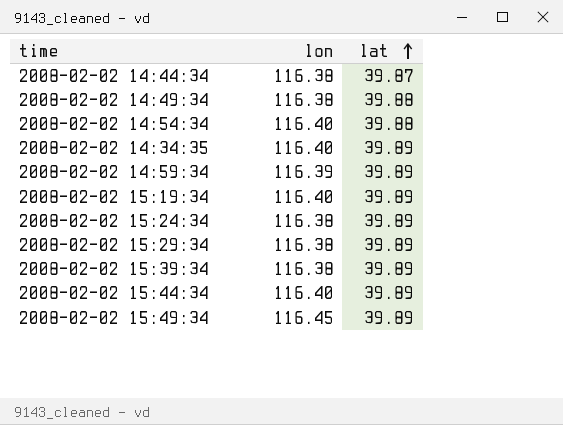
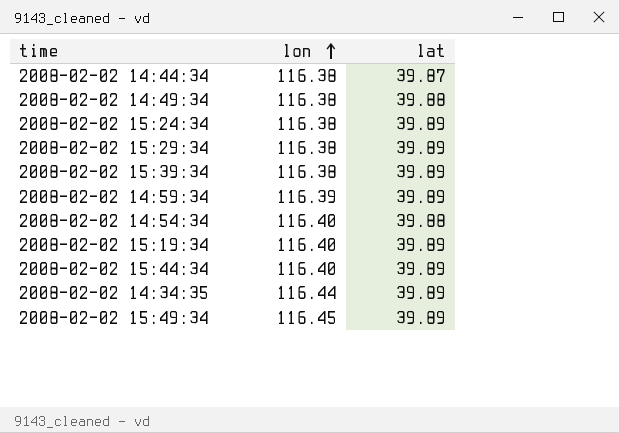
row order: lat ascending -> lon ascending
2008-02-02 14:34:35 | lon: 116.40 -> 116.44

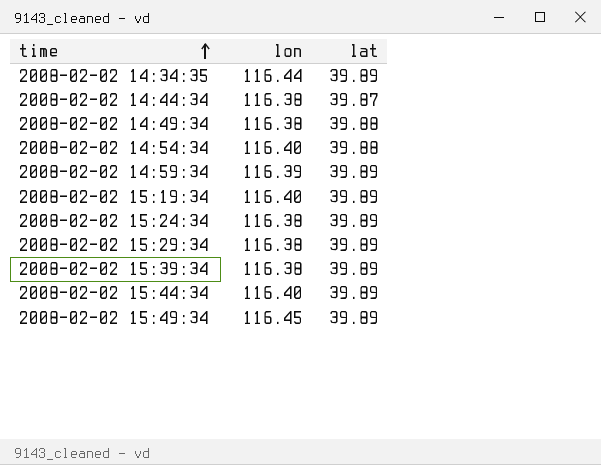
row order: lon ascending -> time ascending

